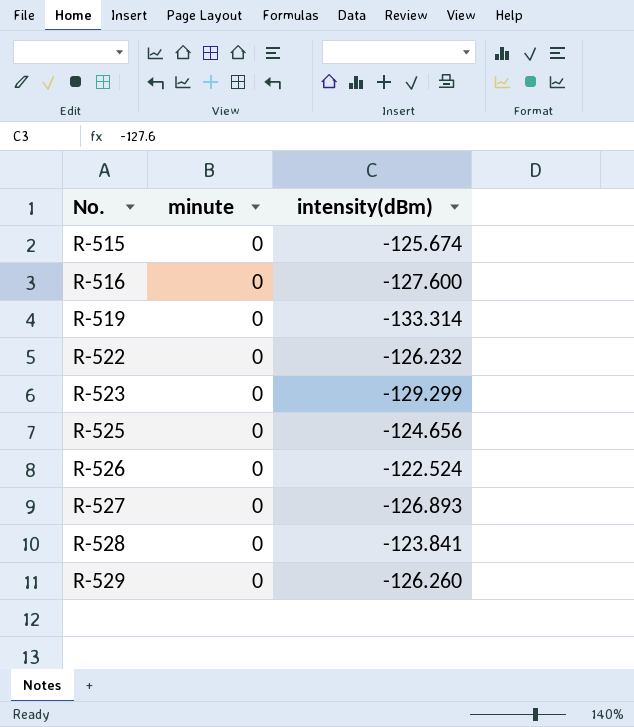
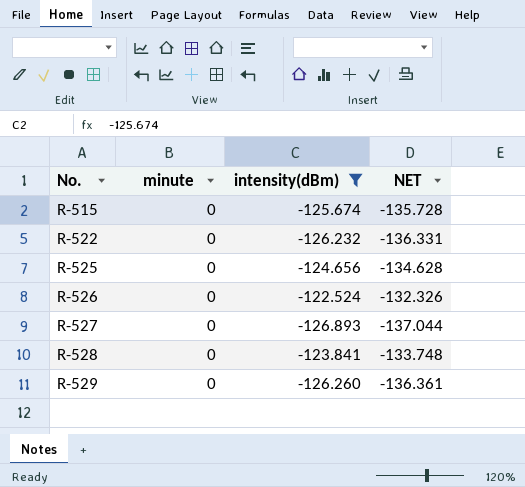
filter: none -> intensity(dBm) >= -126.893
column NET | formula: none -> [intensity(dBm)] * 1.08

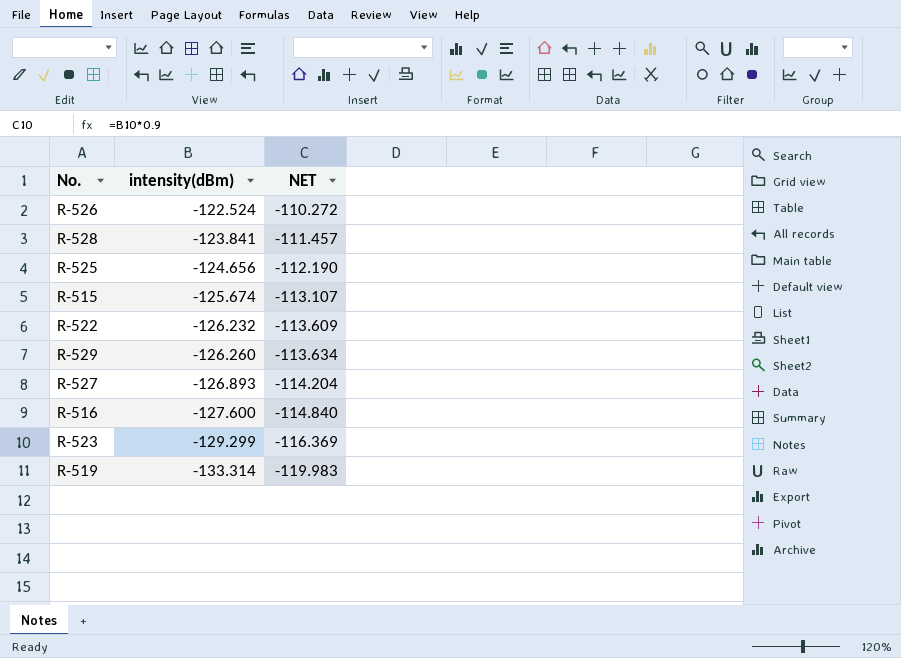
filter: intensity(dBm) >= -126.893 -> none
row order: No. ascending -> intensity(dBm) descending
column minute | position: 2 -> none
column NET | formula: [intensity(dBm)] * 1.08 -> [intensity(dBm)] * 0.9

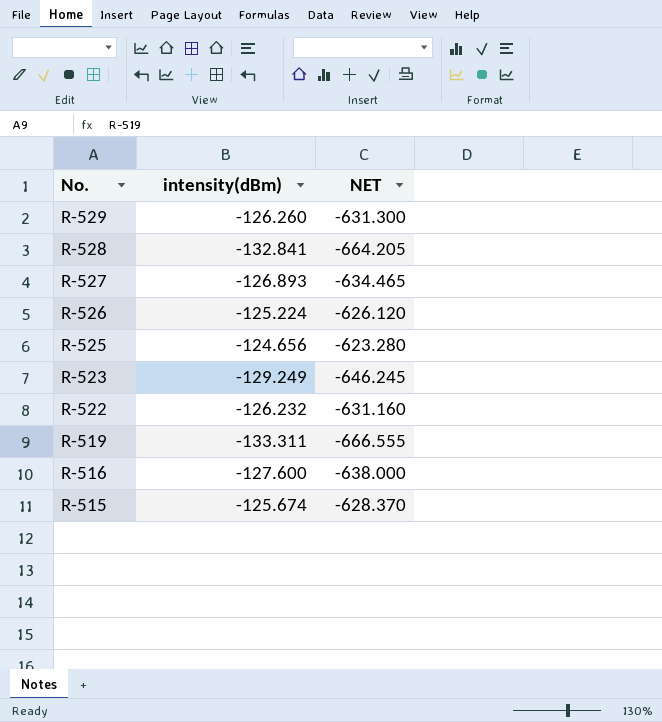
row order: intensity(dBm) descending -> No. descending
column NET | formula: [intensity(dBm)] * 0.9 -> [intensity(dBm)] * 5
R-528 | intensity(dBm): -123.841 -> -132.841
R-526 | intensity(dBm): -122.524 -> -125.224
R-523 | intensity(dBm): -129.299 -> -129.249
R-519 | intensity(dBm): -133.314 -> -133.311

